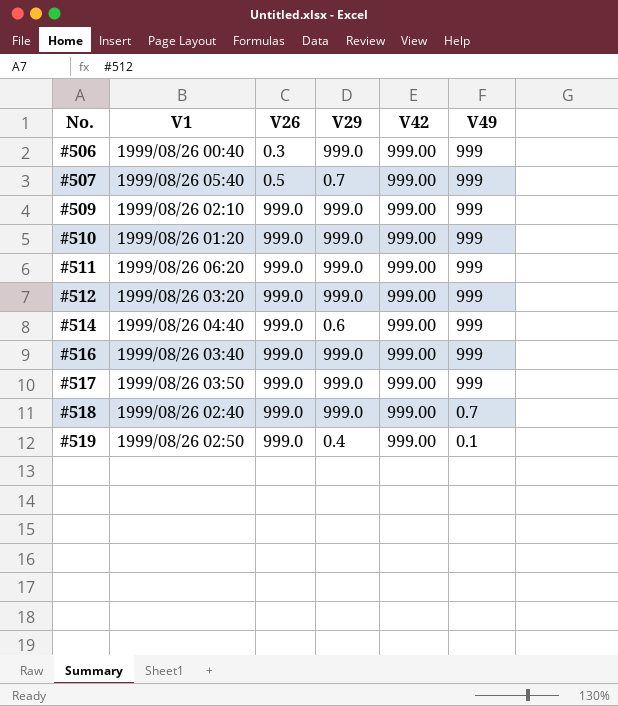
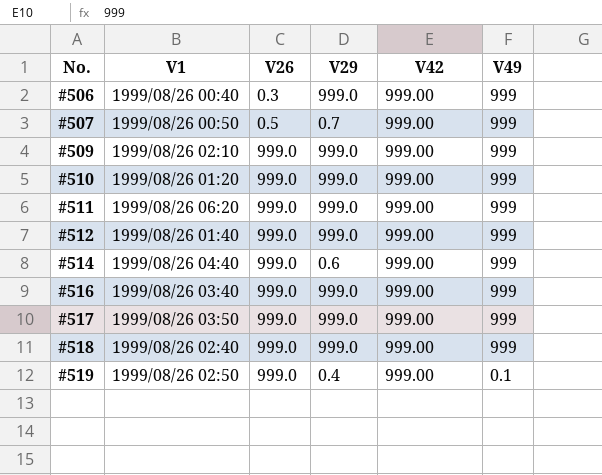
#507 | V1: 1999/08/26 05:40 -> 1999/08/26 00:50
#512 | V1: 1999/08/26 03:20 -> 1999/08/26 01:40
#518 | V49: 0.7 -> 999

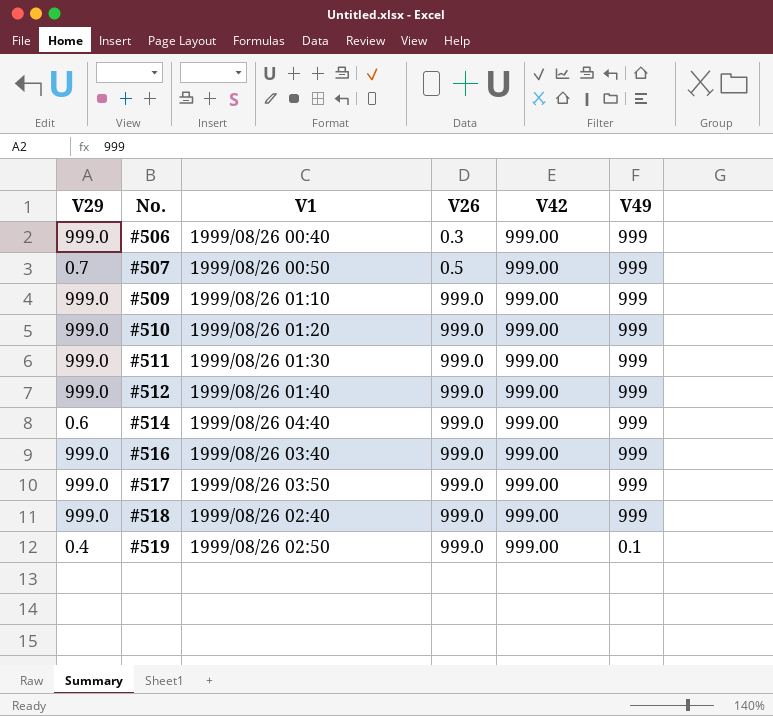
column V29 | position: 4 -> 1
#509 | V1: 1999/08/26 02:10 -> 1999/08/26 01:10
#511 | V1: 1999/08/26 06:20 -> 1999/08/26 01:30

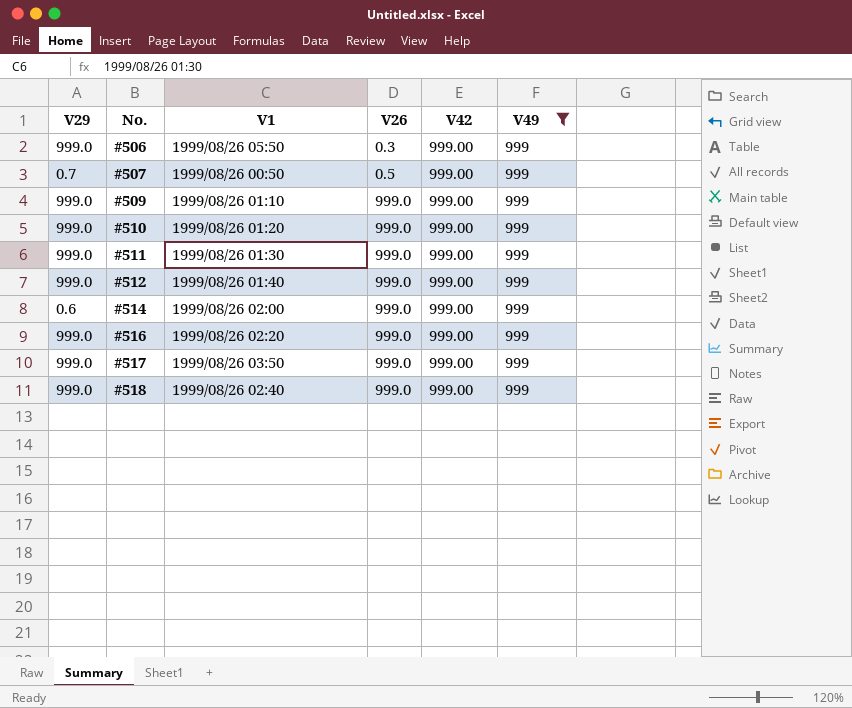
filter: none -> V49 = 999
#506 | V1: 1999/08/26 00:40 -> 1999/08/26 05:50
#514 | V1: 1999/08/26 04:40 -> 1999/08/26 02:00
#516 | V1: 1999/08/26 03:40 -> 1999/08/26 02:20

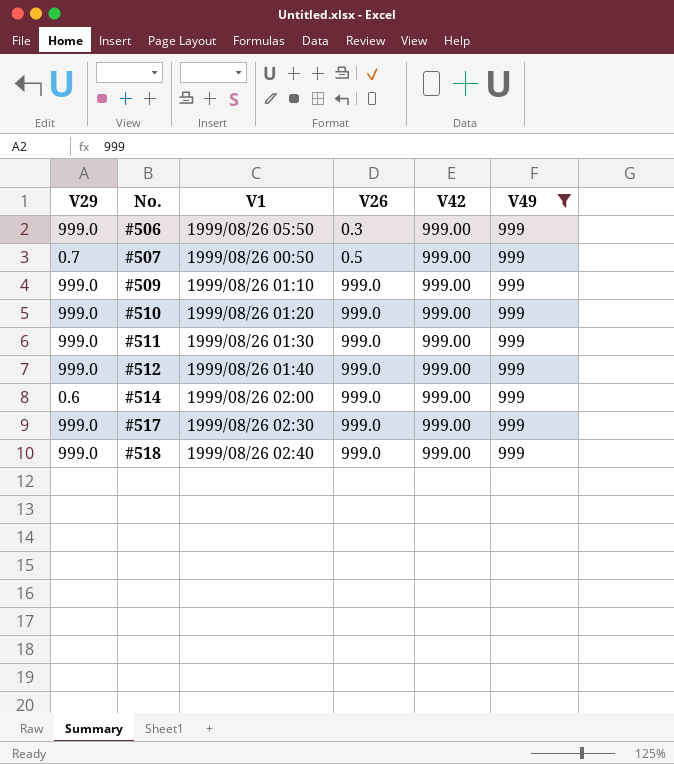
row #516: 999.0 | 1999/08/26 02:20 | 999.0 | 999.00 | 999 -> none
#517 | V1: 1999/08/26 03:50 -> 1999/08/26 02:30

